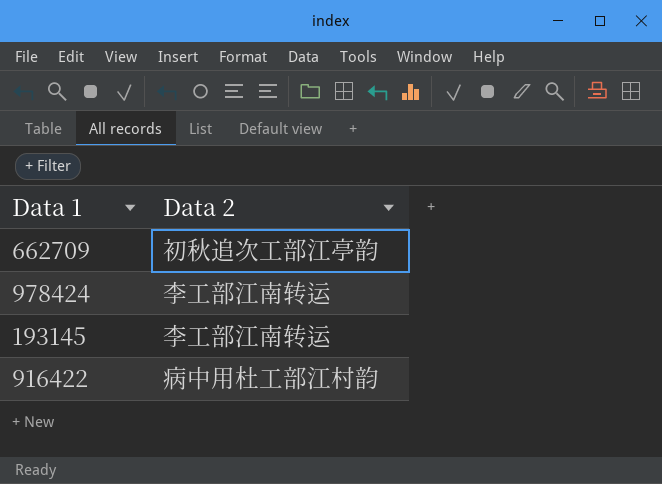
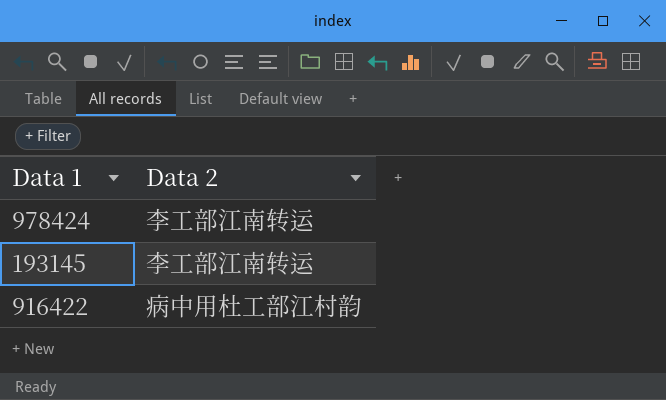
row 662709: 初秋追次工部江亭韵 -> none

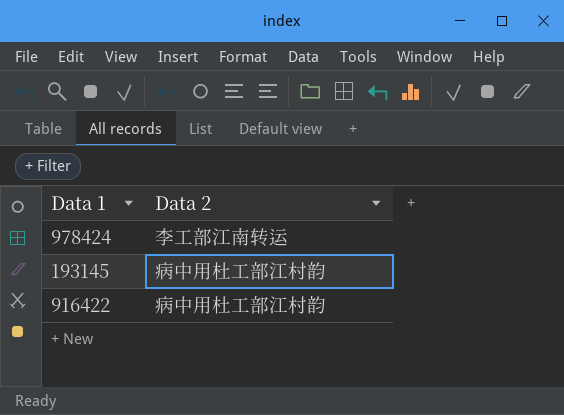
193145 | Data 2: 李工部江南转运 -> 病中用杜工部江村韵

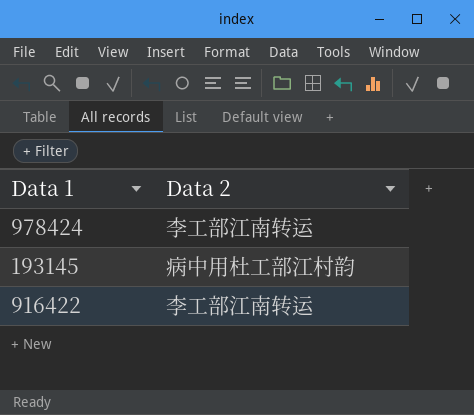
916422 | Data 2: 病中用杜工部江村韵 -> 李工部江南转运

